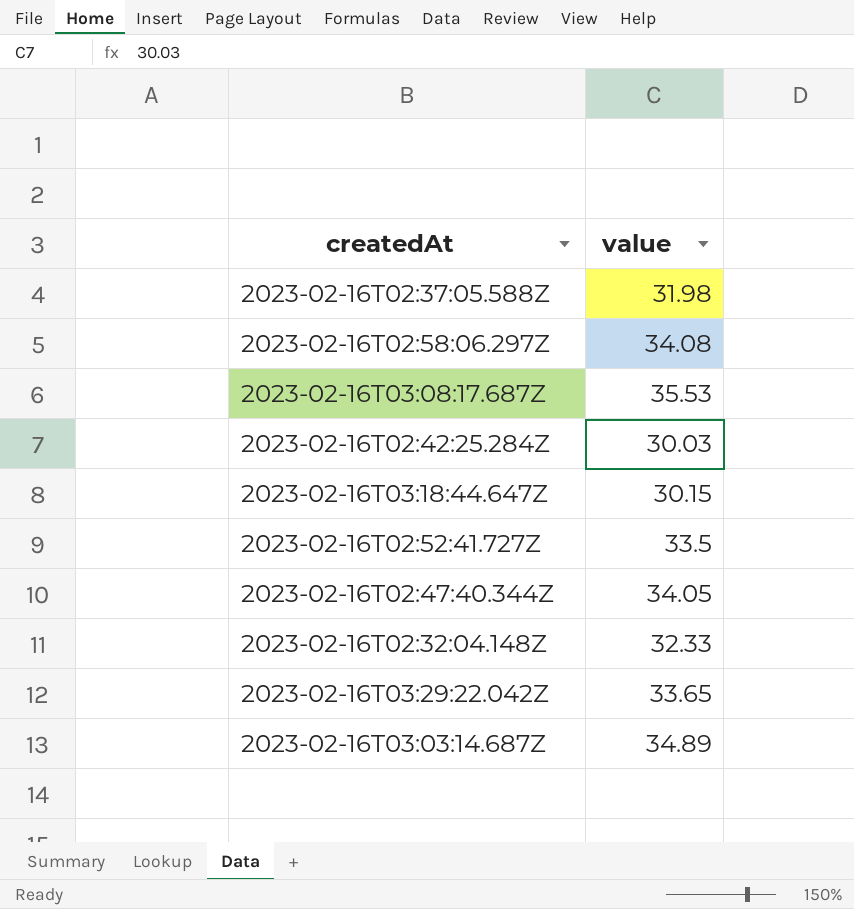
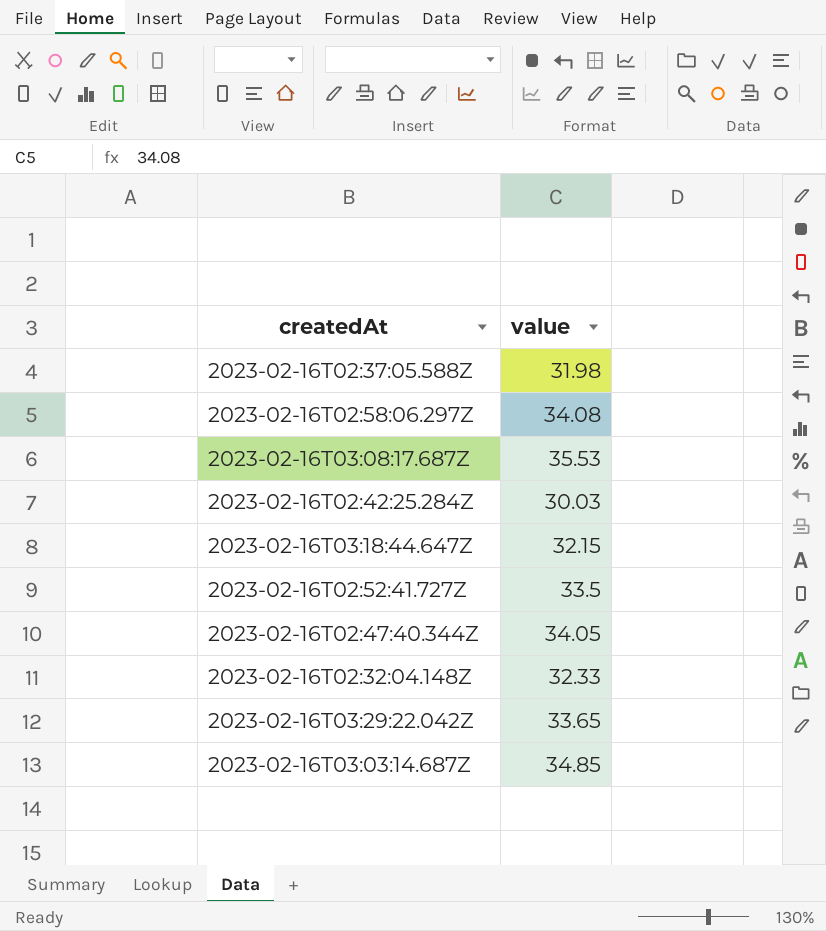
2023-02-16T03:18:44.647Z | value: 30.15 -> 32.15
2023-02-16T03:03:14.687Z | value: 34.89 -> 34.85

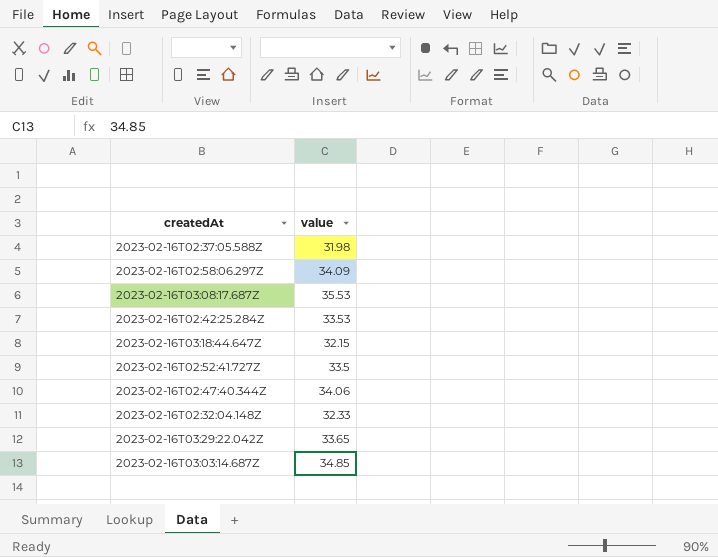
2023-02-16T02:58:06.297Z | value: 34.08 -> 34.09
2023-02-16T02:42:25.284Z | value: 30.03 -> 33.53
2023-02-16T02:47:40.344Z | value: 34.05 -> 34.06

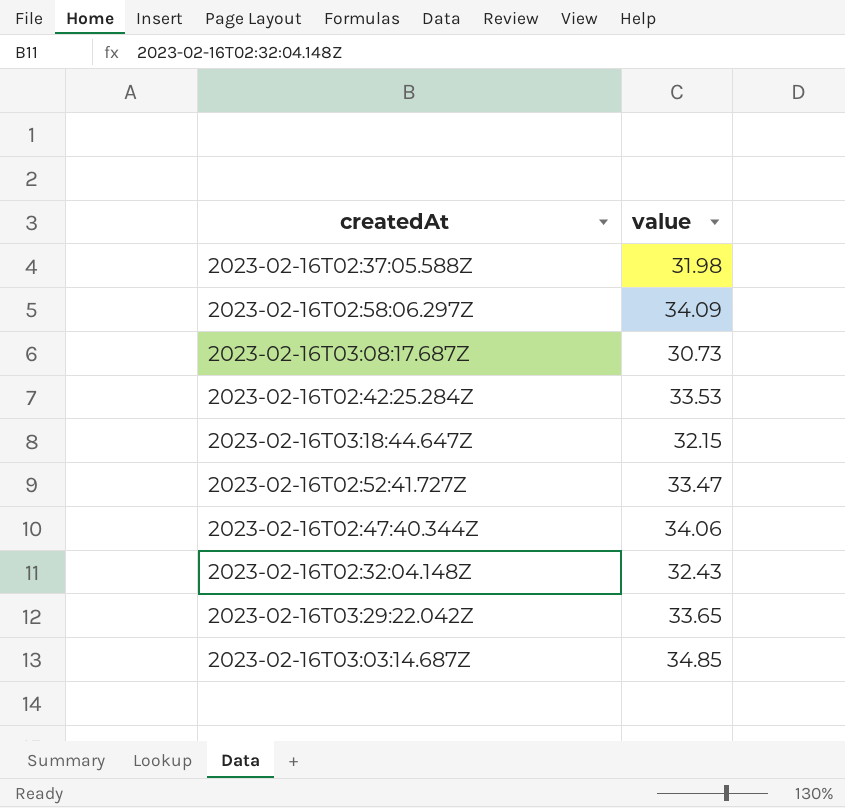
2023-02-16T03:08:17.687Z | value: 35.53 -> 30.73
2023-02-16T02:52:41.727Z | value: 33.5 -> 33.47
2023-02-16T02:32:04.148Z | value: 32.33 -> 32.43

